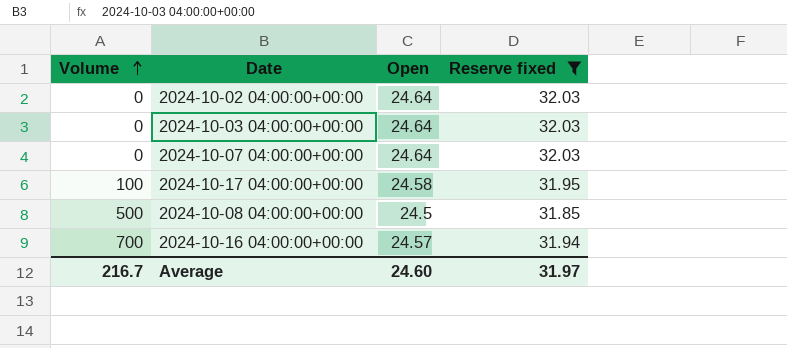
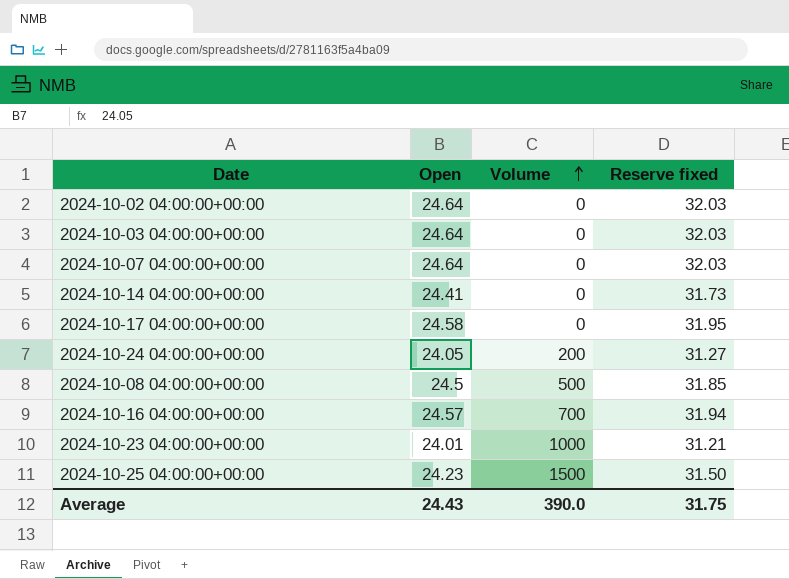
filter: Reserve fixed >= 31.85 -> none
column Volume | position: 1 -> 3
2024-10-17 04:00:00+00:00 | Volume: 100 -> 0
Average | Open: 24.60 -> 24.43
Average | Volume: 216.7 -> 390.0
Average | Reserve fixed: 31.97 -> 31.75

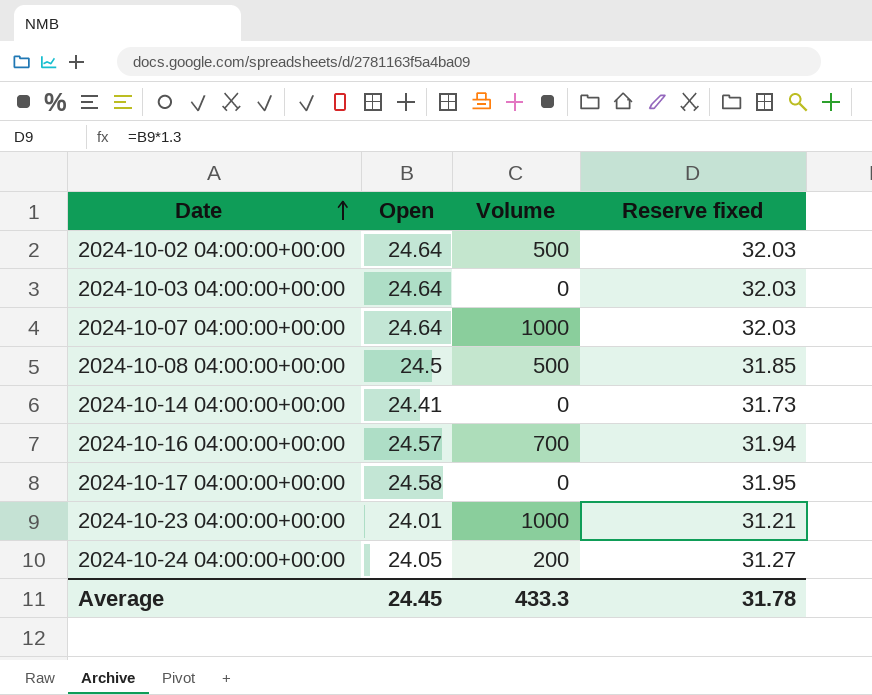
row order: Volume ascending -> Date ascending
row 2024-10-25 04:00:00+00:00: 24.23 | 1500 | 31.50 -> none
2024-10-02 04:00:00+00:00 | Volume: 0 -> 500
2024-10-07 04:00:00+00:00 | Volume: 0 -> 1000
Average | Open: 24.43 -> 24.45
Average | Volume: 390.0 -> 433.3
Average | Reserve fixed: 31.75 -> 31.78

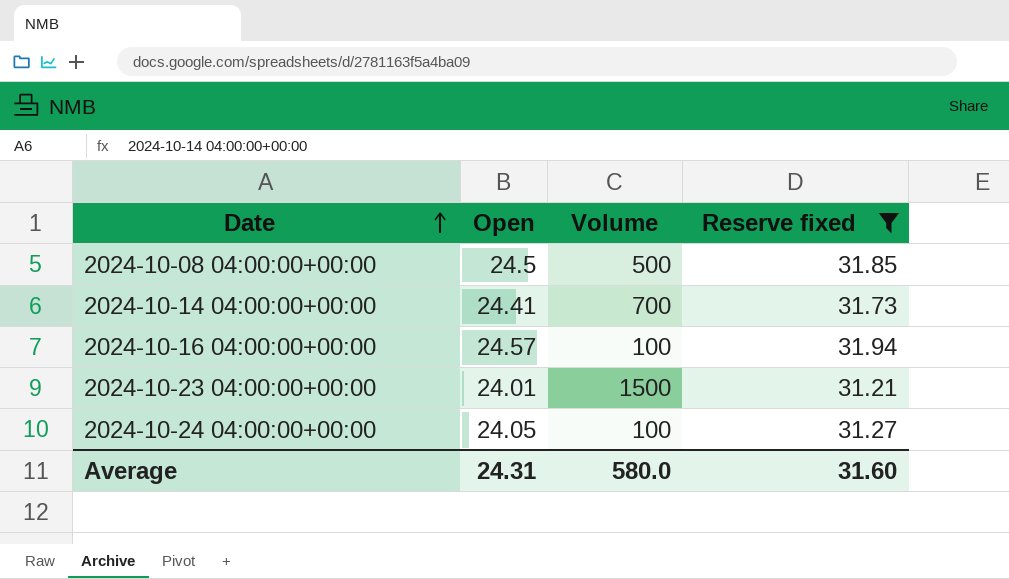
filter: none -> Reserve fixed <= 31.94
2024-10-14 04:00:00+00:00 | Volume: 0 -> 700
2024-10-16 04:00:00+00:00 | Volume: 700 -> 100
2024-10-23 04:00:00+00:00 | Volume: 1000 -> 1500
2024-10-24 04:00:00+00:00 | Volume: 200 -> 100
Average | Open: 24.45 -> 24.31
Average | Volume: 433.3 -> 580.0
Average | Reserve fixed: 31.78 -> 31.60

